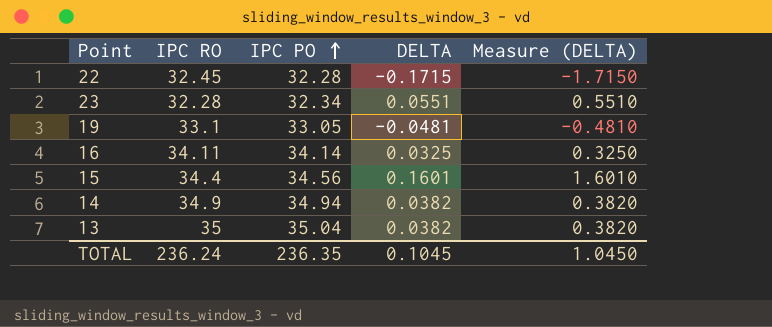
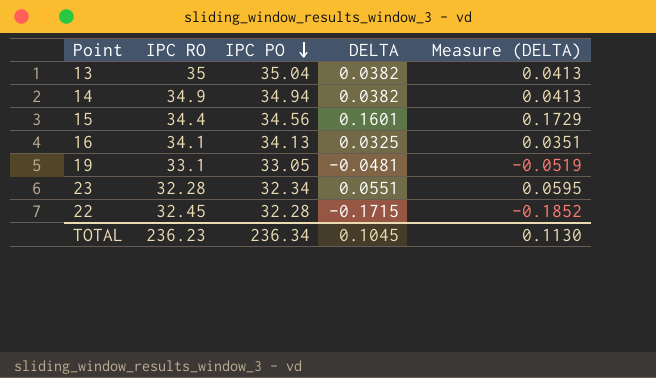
row order: IPC PO ascending -> IPC PO descending
column Measure (DELTA) | formula: [DELTA] * 10 -> [DELTA] * 1.08
16 | IPC RO: 34.11 -> 34.1
16 | IPC PO: 34.14 -> 34.13
TOTAL | IPC RO: 236.24 -> 236.23
TOTAL | IPC PO: 236.35 -> 236.34
TOTAL | Measure (DELTA): 1.0450 -> 0.1130

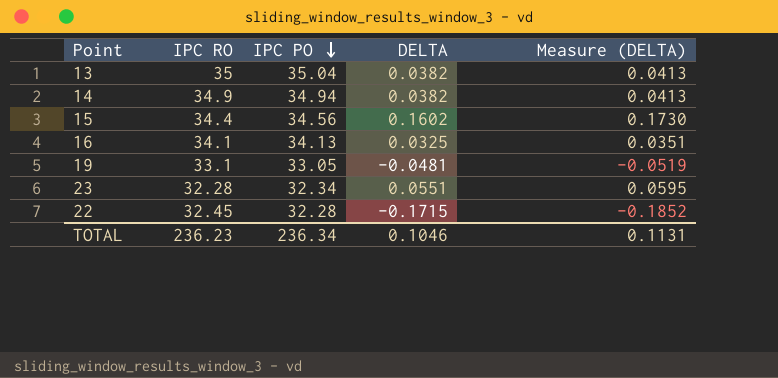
15 | DELTA: 0.1601 -> 0.1602
15 | Measure (DELTA): 0.1729 -> 0.1730
TOTAL | DELTA: 0.1045 -> 0.1046
TOTAL | Measure (DELTA): 0.1130 -> 0.1131

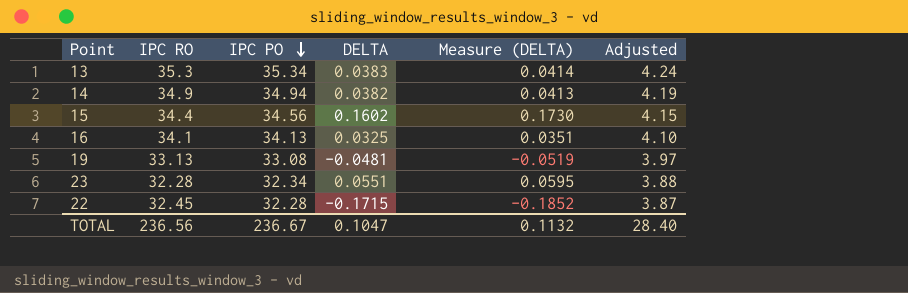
column Adjusted | formula: none -> [IPC PO] * 0.12
13 | IPC RO: 35 -> 35.3
13 | IPC PO: 35.04 -> 35.34
13 | DELTA: 0.0382 -> 0.0383
13 | Measure (DELTA): 0.0413 -> 0.0414
19 | IPC RO: 33.1 -> 33.13
19 | IPC PO: 33.05 -> 33.08
TOTAL | IPC RO: 236.23 -> 236.56
TOTAL | IPC PO: 236.34 -> 236.67
TOTAL | DELTA: 0.1046 -> 0.1047
TOTAL | Measure (DELTA): 0.1131 -> 0.1132

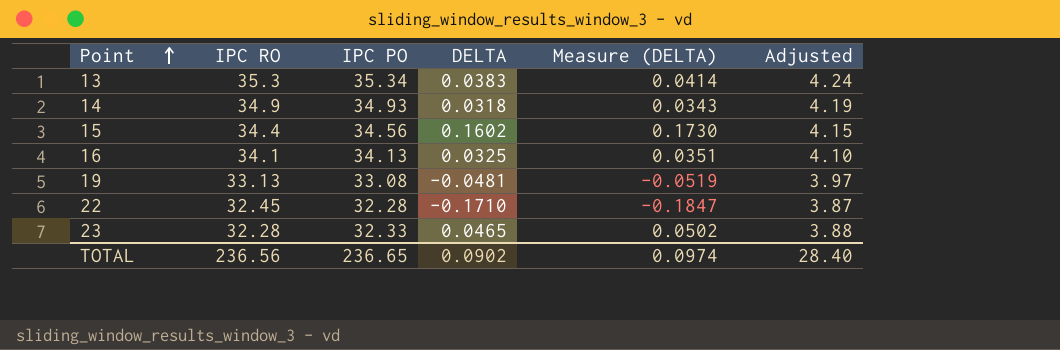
row order: IPC PO descending -> Point ascending
14 | IPC PO: 34.94 -> 34.93
14 | DELTA: 0.0382 -> 0.0318
14 | Measure (DELTA): 0.0413 -> 0.0343
22 | DELTA: -0.1715 -> -0.1710
22 | Measure (DELTA): -0.1852 -> -0.1847
23 | IPC PO: 32.34 -> 32.33
23 | DELTA: 0.0551 -> 0.0465
23 | Measure (DELTA): 0.0595 -> 0.0502
TOTAL | IPC PO: 236.67 -> 236.65
TOTAL | DELTA: 0.1047 -> 0.0902
TOTAL | Measure (DELTA): 0.1132 -> 0.0974

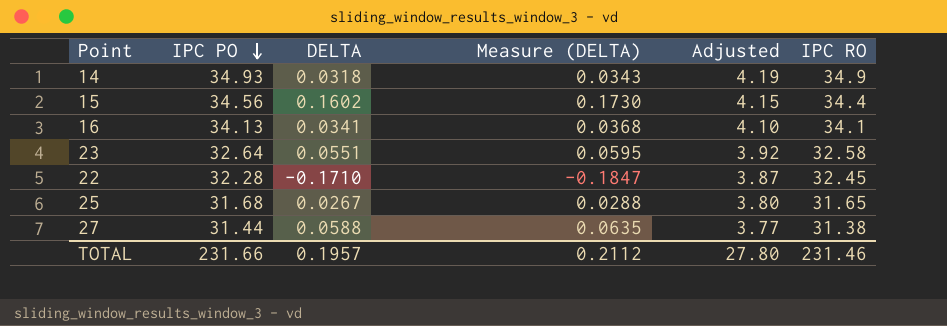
row order: Point ascending -> IPC PO descending
column IPC RO | position: 2 -> 6
row 13: 35.3 | 35.34 | 0.0383 | 0.0414 | 4.24 -> none
row 19: 33.13 | 33.08 | -0.0481 | -0.0519 | 3.97 -> none
16 | DELTA: 0.0325 -> 0.0341
16 | Measure (DELTA): 0.0351 -> 0.0368
23 | IPC PO: 32.33 -> 32.64
23 | DELTA: 0.0465 -> 0.0551
23 | Measure (DELTA): 0.0502 -> 0.0595
23 | Adjusted: 3.88 -> 3.92
23 | IPC RO: 32.28 -> 32.58
row 25: none -> 31.68 | 0.0267 | 0.0288 | 3.80 | 31.65
row 27: none -> 31.44 | 0.0588 | 0.0635 | 3.77 | 31.38
TOTAL | IPC PO: 236.65 -> 231.66
TOTAL | DELTA: 0.0902 -> 0.1957
TOTAL | Measure (DELTA): 0.0974 -> 0.2112
TOTAL | Adjusted: 28.40 -> 27.80
TOTAL | IPC RO: 236.56 -> 231.46

